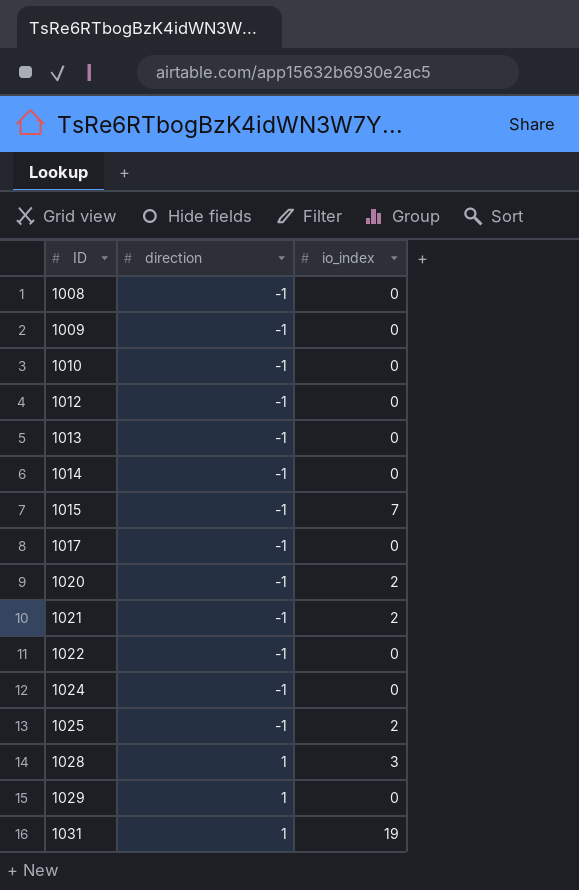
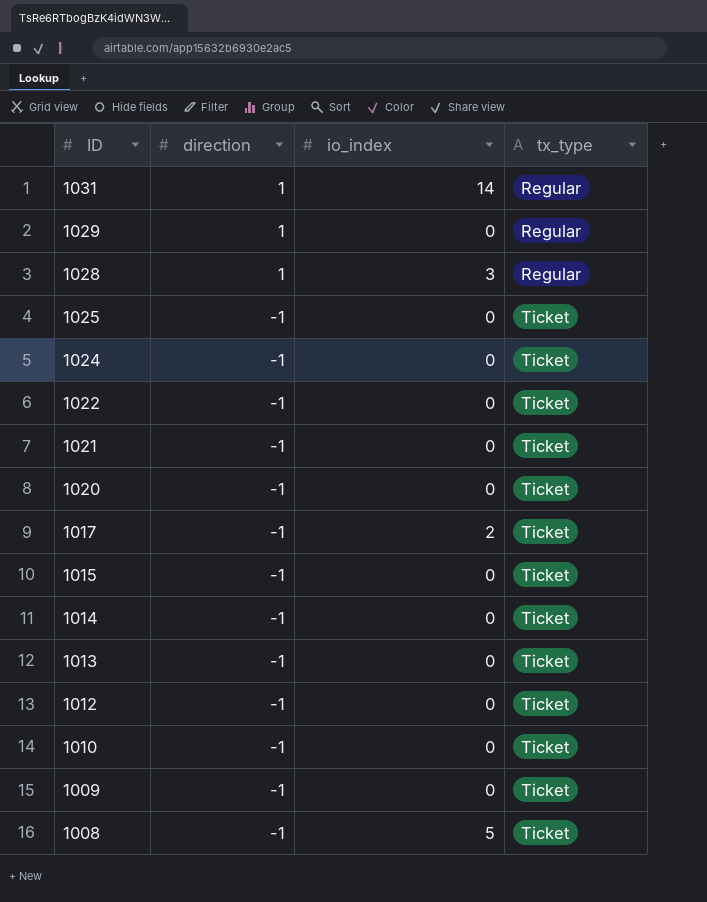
row order: ID ascending -> ID descending
column tx_type | position: none -> 4
1031 | io_index: 19 -> 14
1025 | io_index: 2 -> 0
1021 | io_index: 2 -> 0
1020 | io_index: 2 -> 0
1017 | io_index: 0 -> 2
1015 | io_index: 7 -> 0
1008 | io_index: 0 -> 5

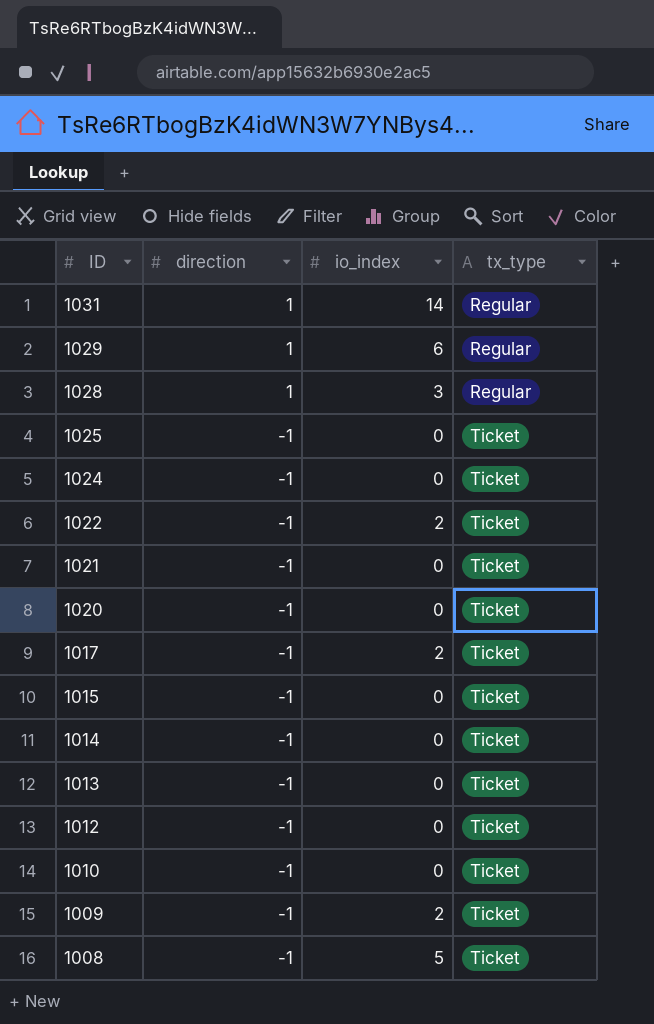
1029 | io_index: 0 -> 6
1022 | io_index: 0 -> 2
1009 | io_index: 0 -> 2

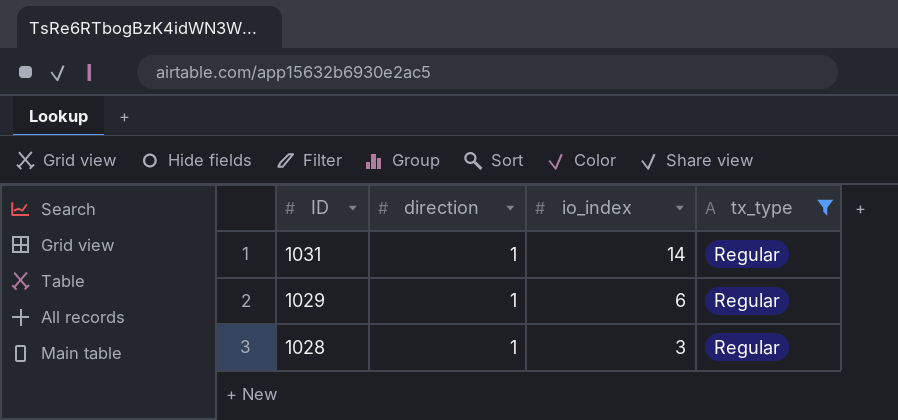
filter: none -> tx_type = Regular

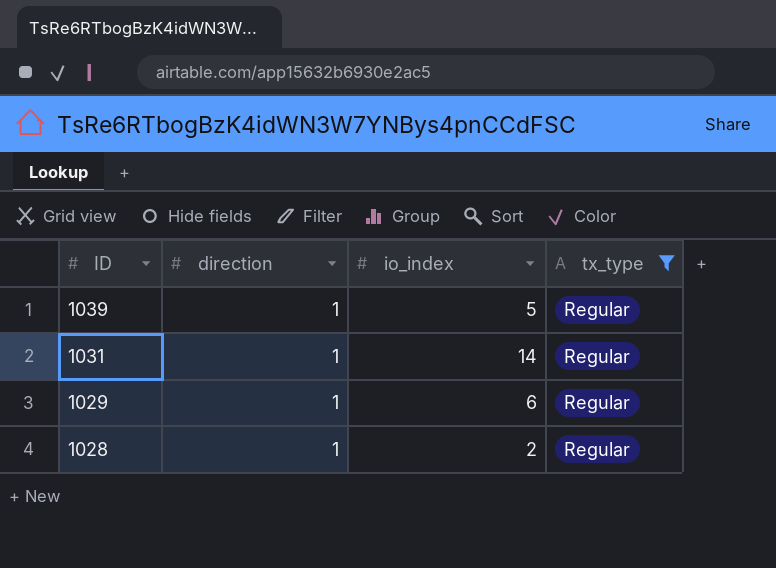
row 1039: none -> 1 | 5 | Regular
1028 | io_index: 3 -> 2

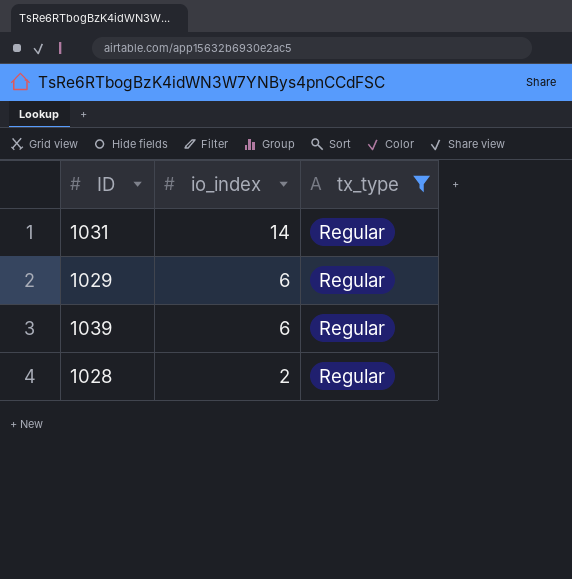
row order: ID descending -> io_index descending
column direction | position: 2 -> none
1039 | io_index: 5 -> 6

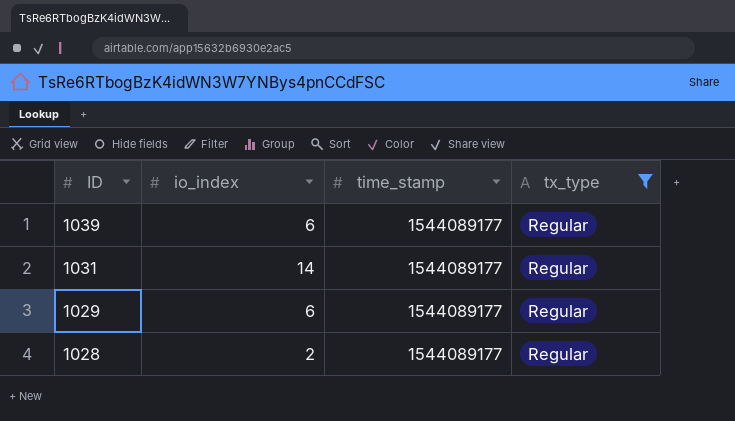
row order: io_index descending -> ID descending
column time_stamp | position: none -> 3

